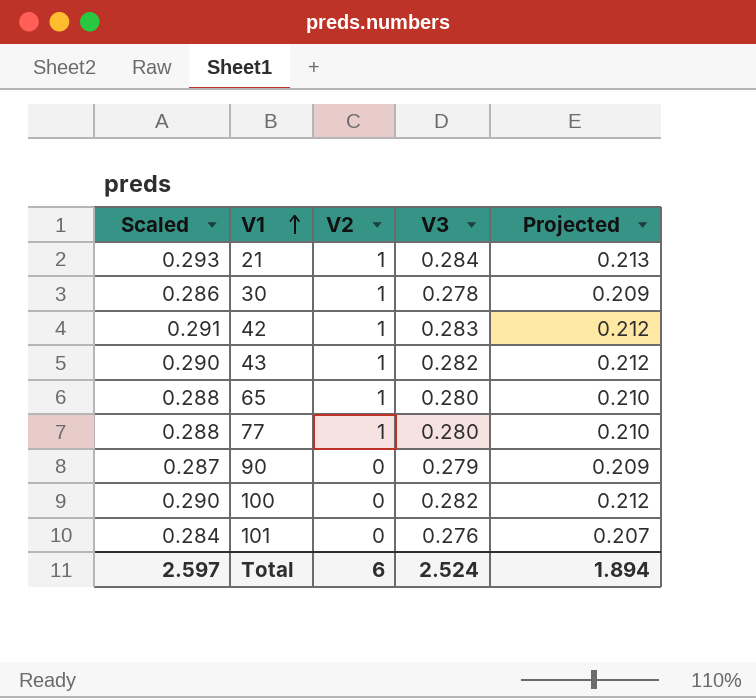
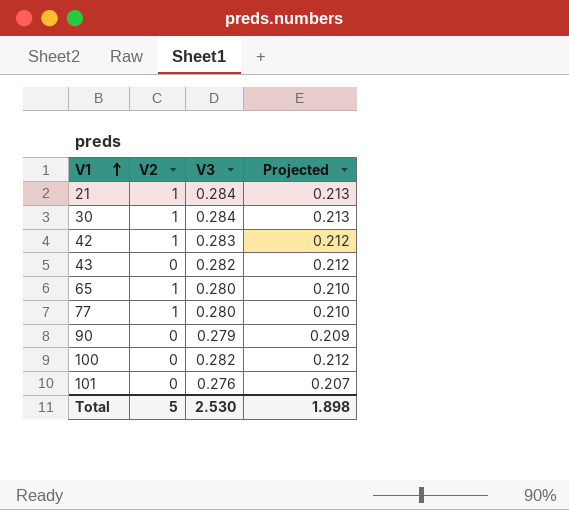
column Scaled | formula: [V3] * 1.03 -> none
30 | V3: 0.278 -> 0.284
30 | Projected: 0.209 -> 0.213
43 | V2: 1 -> 0
Total | V2: 6 -> 5
Total | V3: 2.524 -> 2.530
Total | Projected: 1.894 -> 1.898

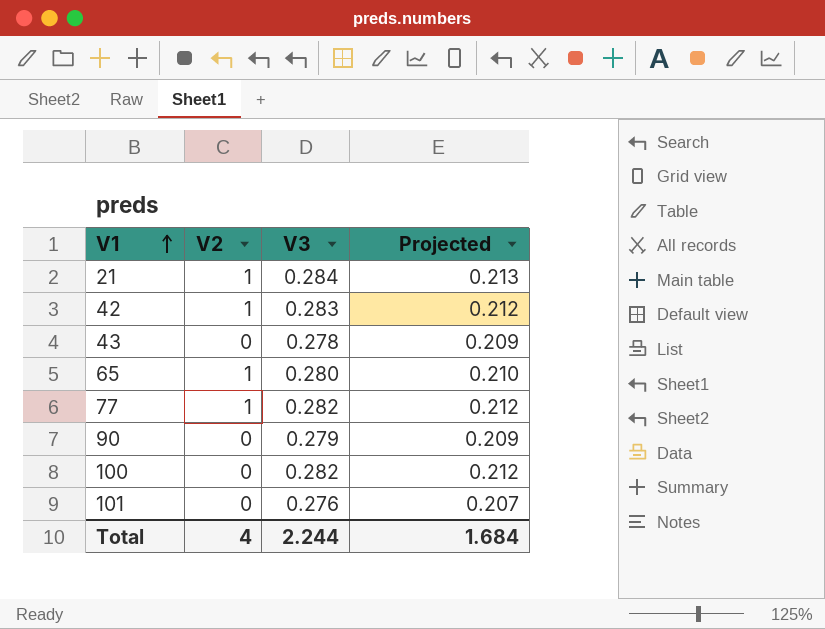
row 30: 1 | 0.284 | 0.213 -> none
43 | V3: 0.282 -> 0.278
43 | Projected: 0.212 -> 0.209
77 | V3: 0.280 -> 0.282
77 | Projected: 0.210 -> 0.212
Total | V2: 5 -> 4
Total | V3: 2.530 -> 2.244
Total | Projected: 1.898 -> 1.684

